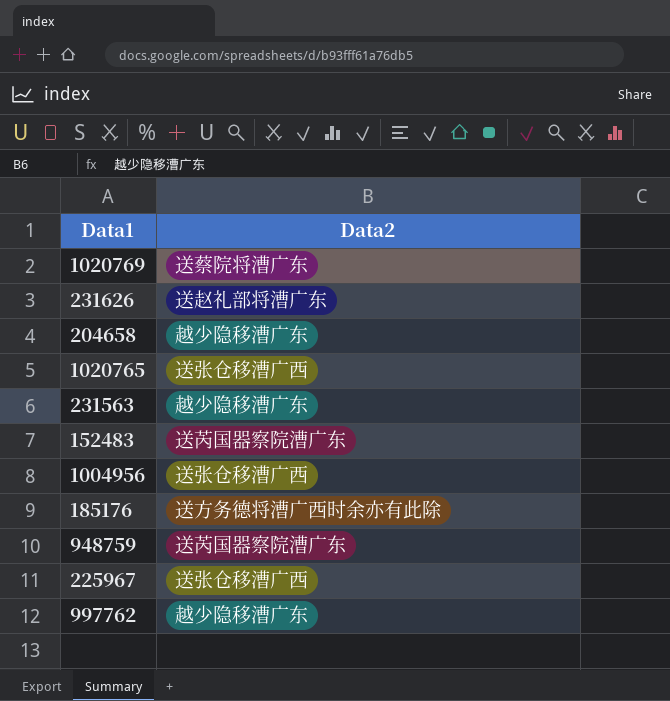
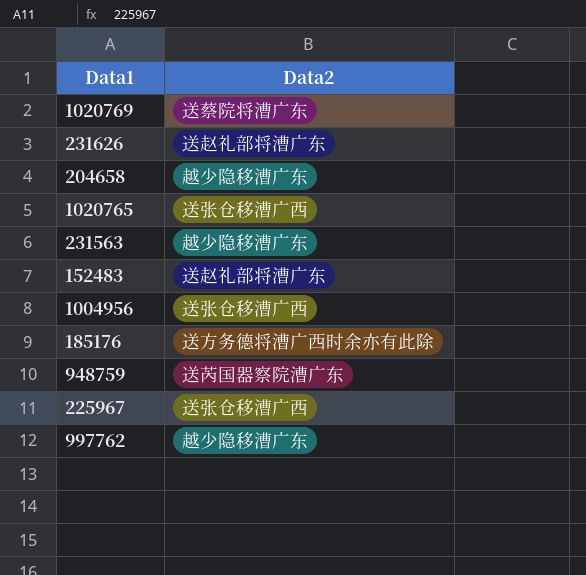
152483 | Data2: 送芮国器察院漕广东 -> 送赵礼部将漕广东

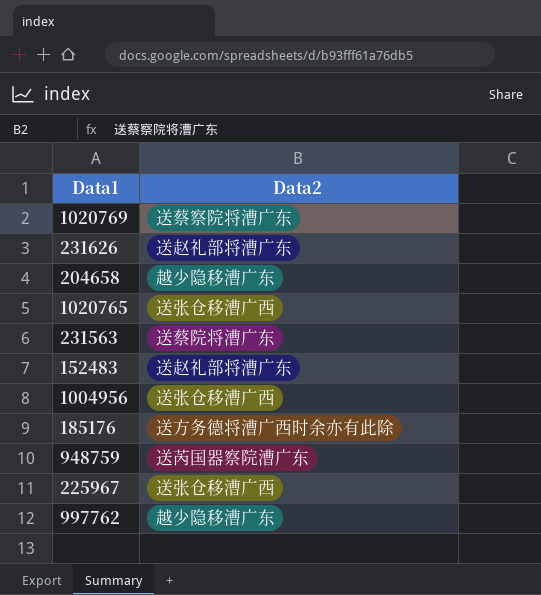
1020769 | Data2: 送蔡院将漕广东 -> 送蔡察院将漕广东
231563 | Data2: 越少隐移漕广东 -> 送蔡院将漕广东

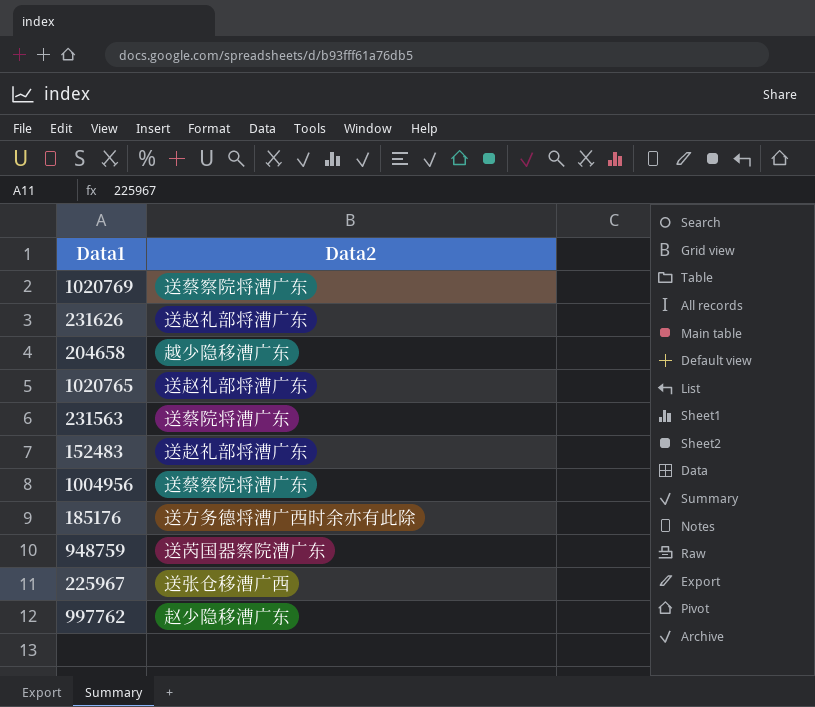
1020765 | Data2: 送张仓移漕广西 -> 送赵礼部将漕广东
1004956 | Data2: 送张仓移漕广西 -> 送蔡察院将漕广东
997762 | Data2: 越少隐移漕广东 -> 赵少隐移漕广东

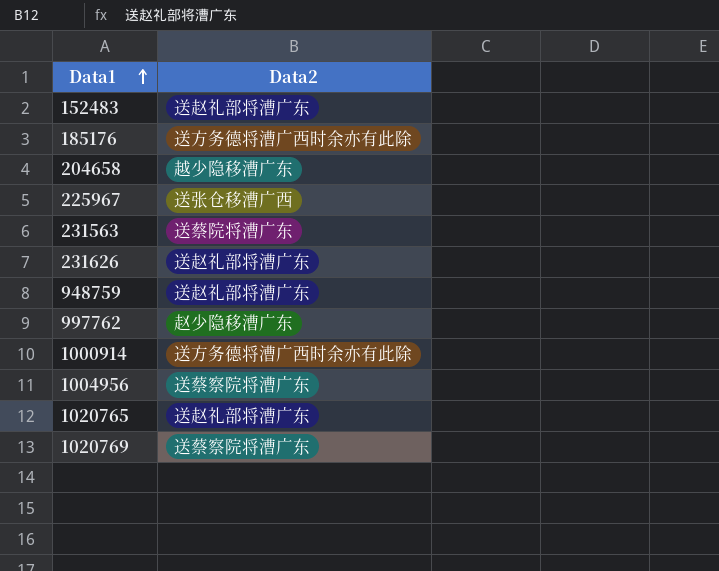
row order: none -> Data1 ascending
948759 | Data2: 送芮国器察院漕广东 -> 送赵礼部将漕广东
row 1000914: none -> 送方务德将漕广西时余亦有此除

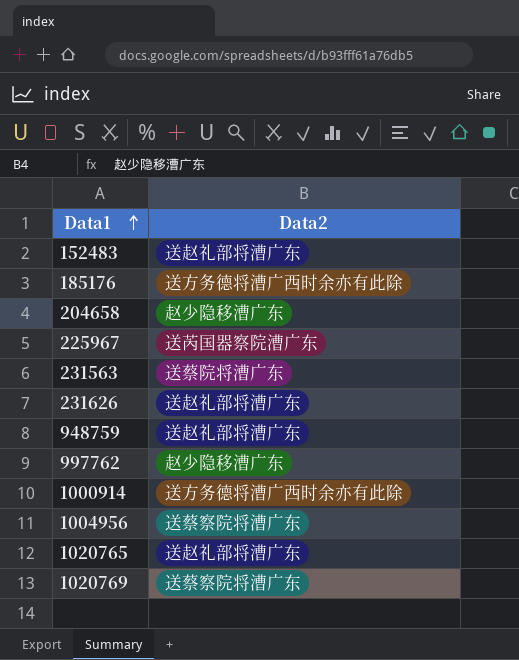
204658 | Data2: 越少隐移漕广东 -> 赵少隐移漕广东
225967 | Data2: 送张仓移漕广西 -> 送芮国器察院漕广东

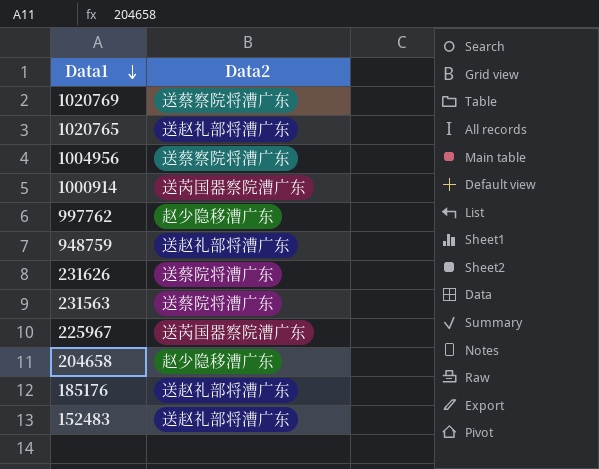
row order: Data1 ascending -> Data1 descending
1000914 | Data2: 送方务德将漕广西时余亦有此除 -> 送芮国器察院漕广东
231626 | Data2: 送赵礼部将漕广东 -> 送蔡院将漕广东
185176 | Data2: 送方务德将漕广西时余亦有此除 -> 送赵礼部将漕广东

